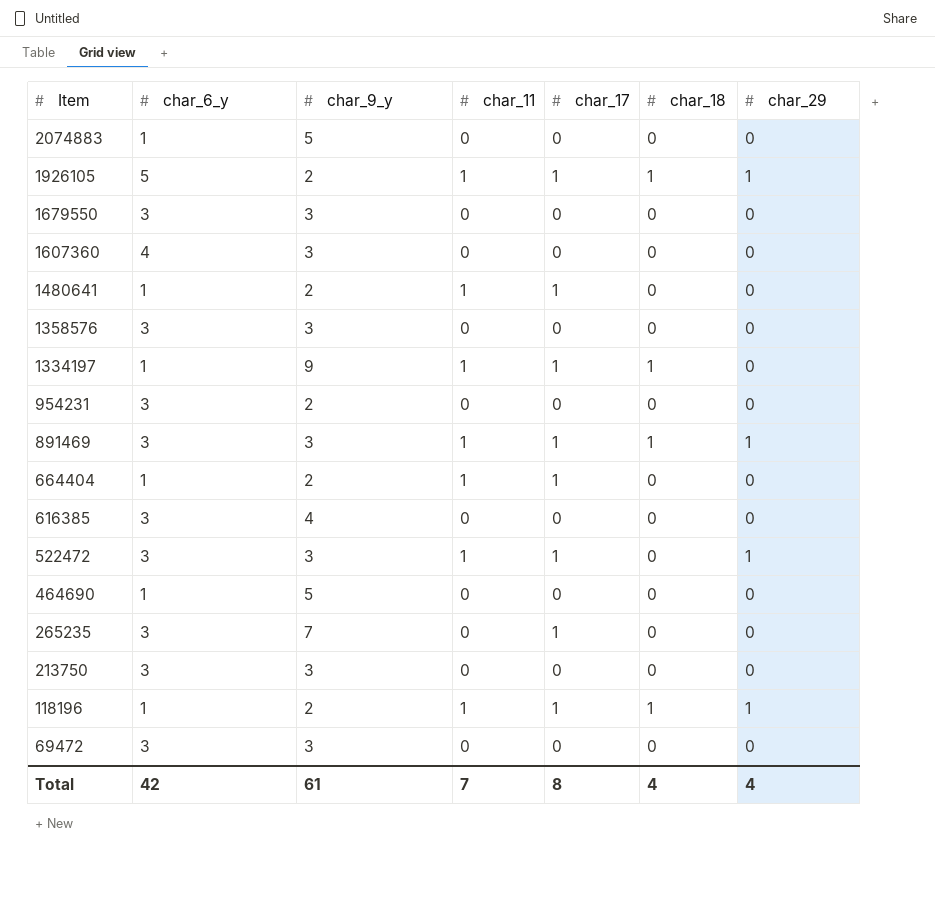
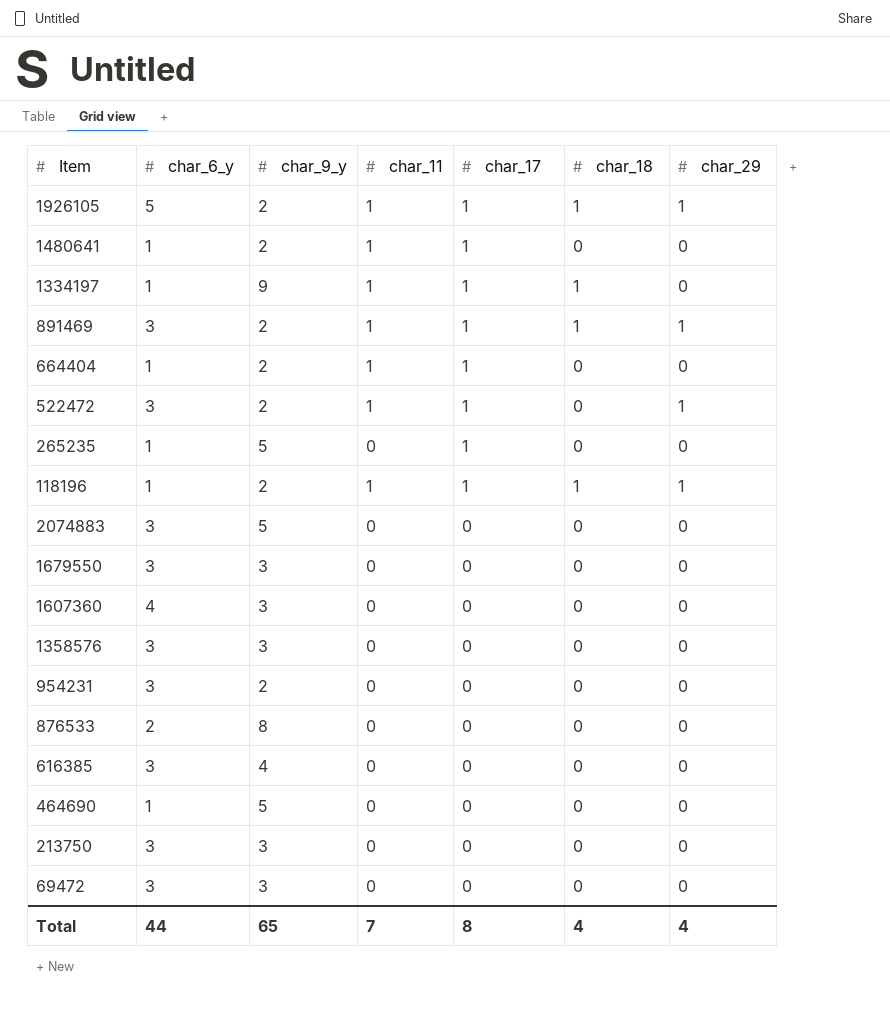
row order: Item descending -> char_17 descending
891469 | char_9_y: 3 -> 2
522472 | char_9_y: 3 -> 2
265235 | char_6_y: 3 -> 1
265235 | char_9_y: 7 -> 5
2074883 | char_6_y: 1 -> 3
row 876533: none -> 2 | 8 | 0 | 0 | 0 | 0
Total | char_6_y: 42 -> 44
Total | char_9_y: 61 -> 65

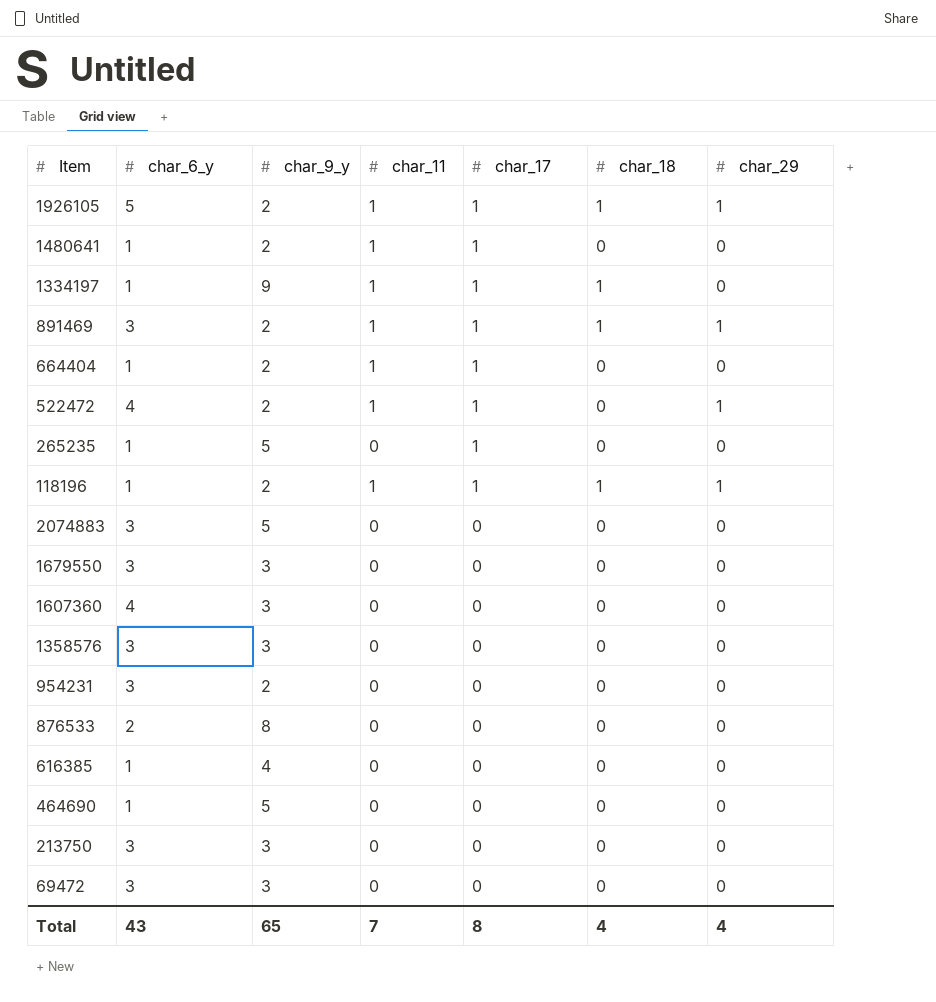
522472 | char_6_y: 3 -> 4
616385 | char_6_y: 3 -> 1
Total | char_6_y: 44 -> 43

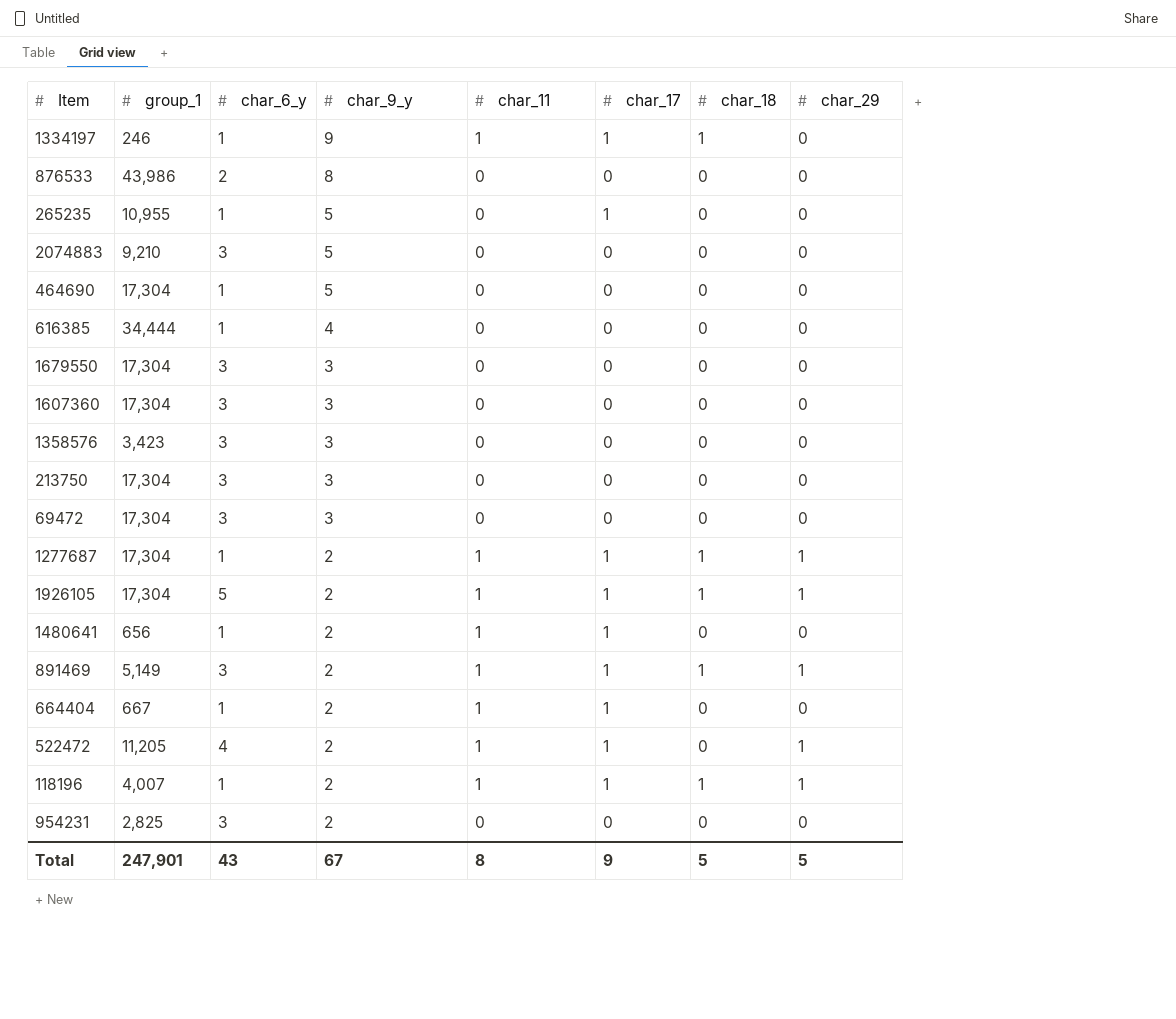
row order: char_17 descending -> char_9_y descending
column group_1 | position: none -> 2
1607360 | char_6_y: 4 -> 3
row 1277687: none -> 17,304 | 1 | 2 | 1 | 1 | 1 | 1
Total | char_9_y: 65 -> 67
Total | char_11: 7 -> 8
Total | char_17: 8 -> 9
Total | char_18: 4 -> 5
Total | char_29: 4 -> 5

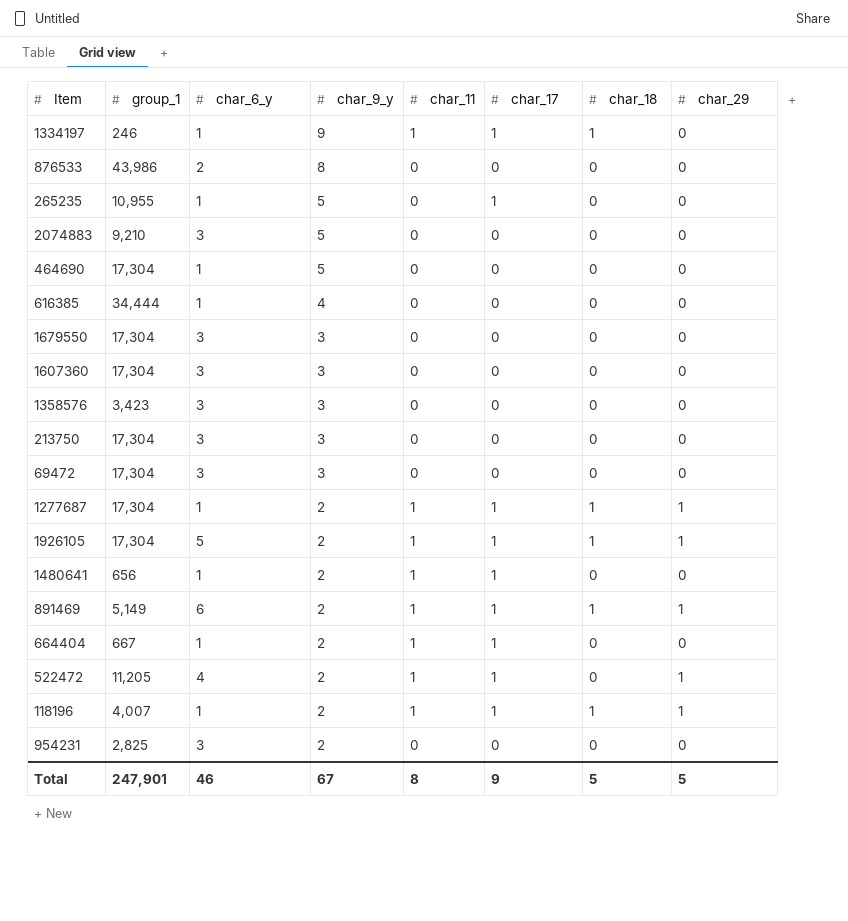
891469 | char_6_y: 3 -> 6
Total | char_6_y: 43 -> 46

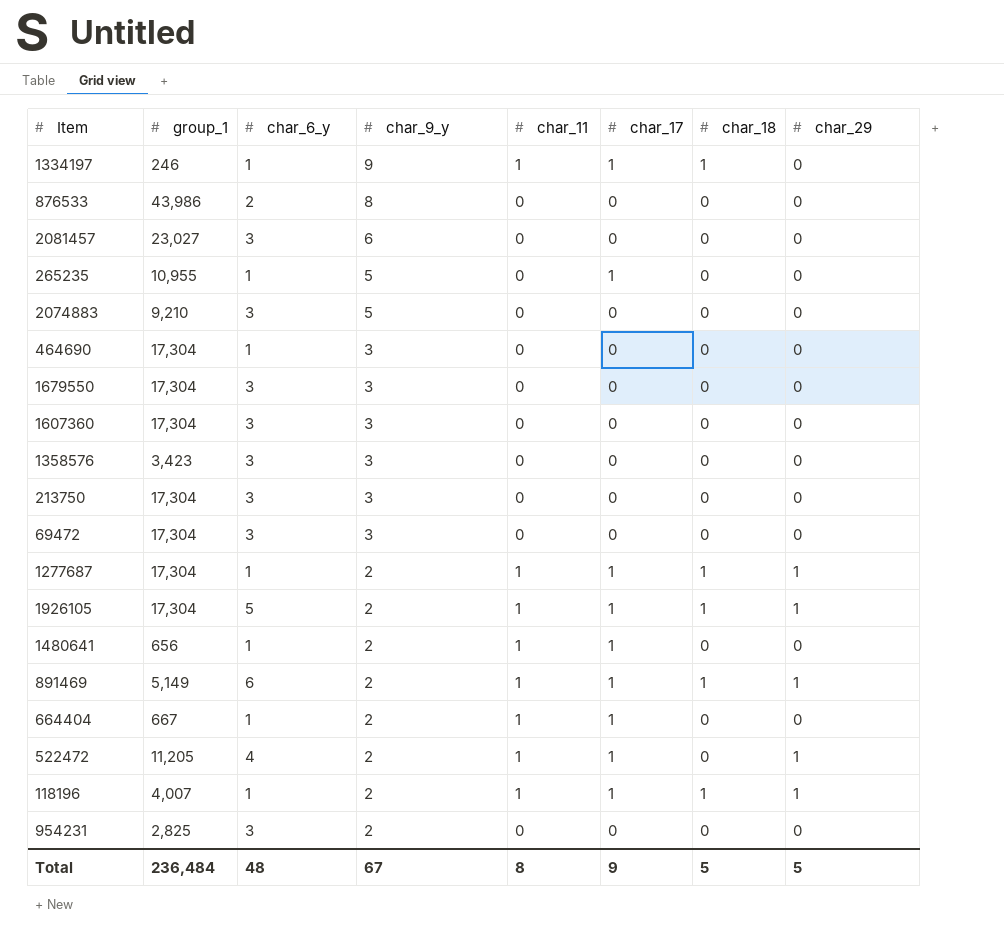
row 616385: 34,444 | 1 | 4 | 0 | 0 | 0 | 0 -> none
row 2081457: none -> 23,027 | 3 | 6 | 0 | 0 | 0 | 0
464690 | char_9_y: 5 -> 3
Total | group_1: 247,901 -> 236,484
Total | char_6_y: 46 -> 48

